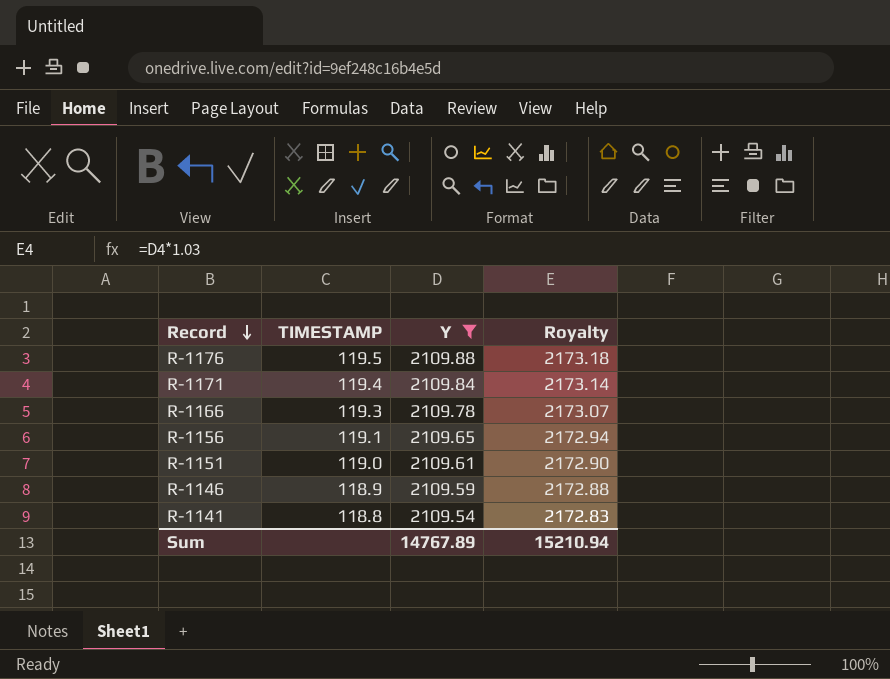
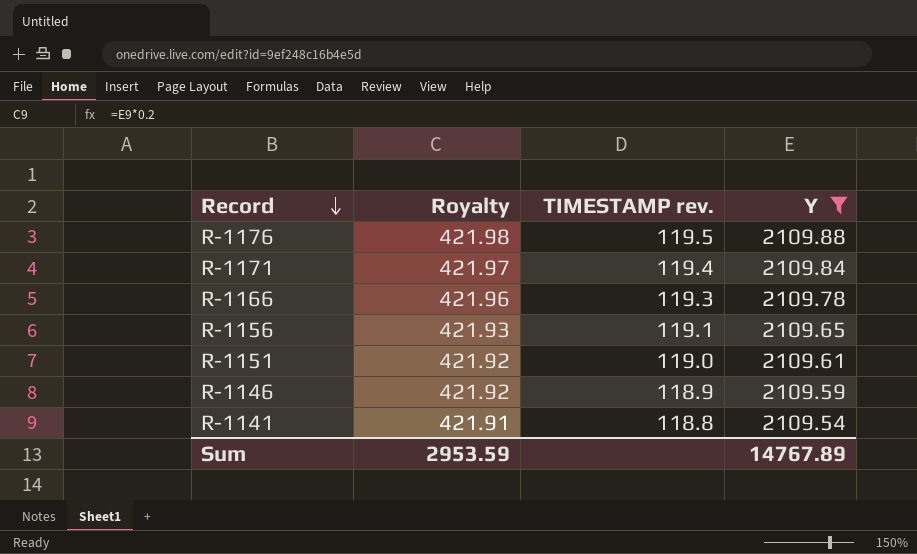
column Royalty | formula: [Y] * 1.03 -> [Y] * 0.2
column Royalty | position: 4 -> 2
column name: TIMESTAMP -> TIMESTAMP rev.
Sum | Royalty: 15210.94 -> 2953.59

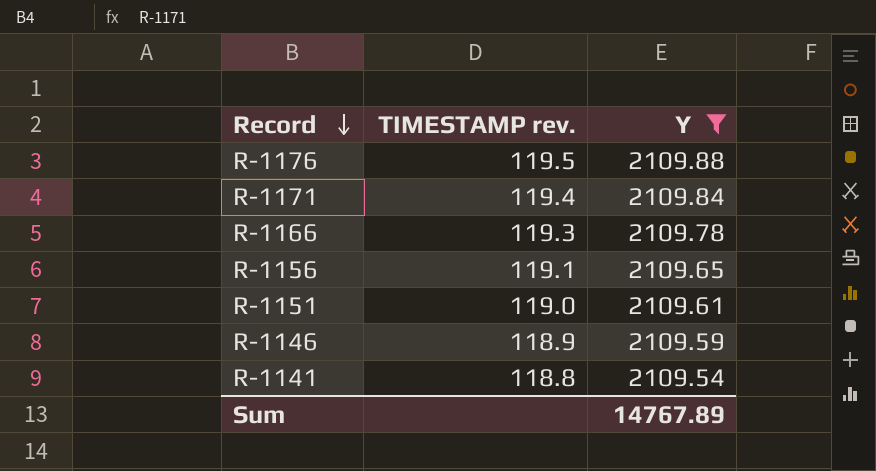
column Royalty | formula: [Y] * 0.2 -> none

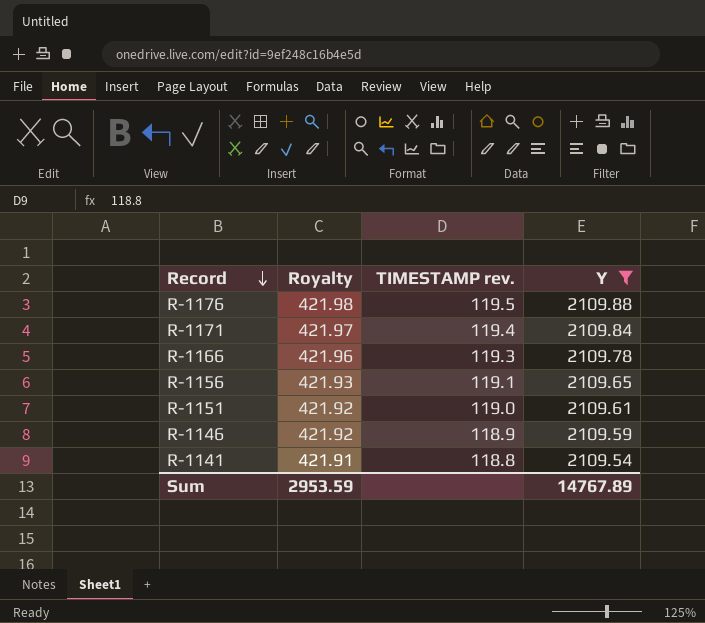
column Royalty | formula: none -> [Y] * 0.2

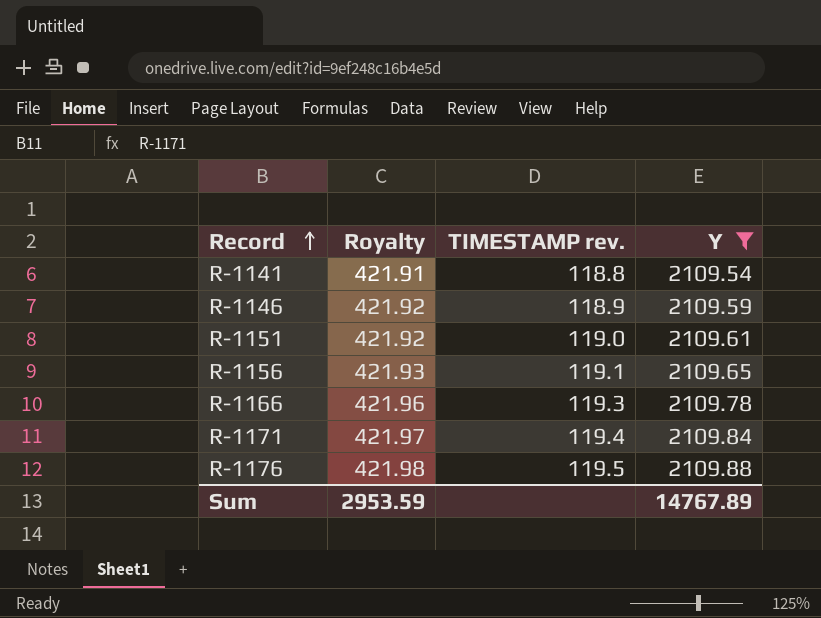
row order: Record descending -> Record ascending

